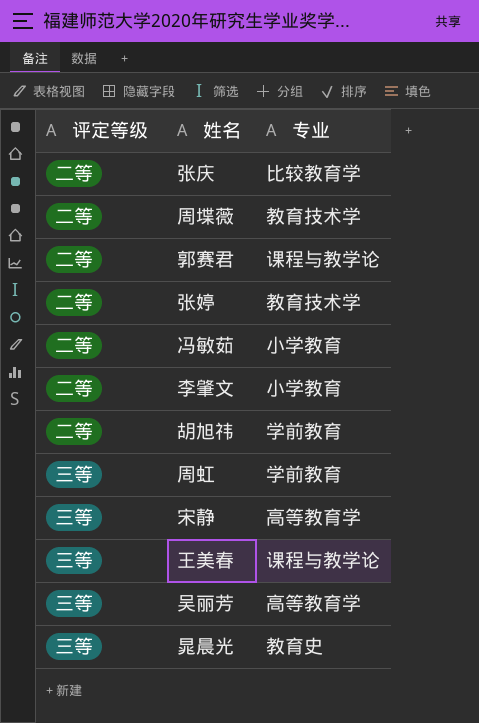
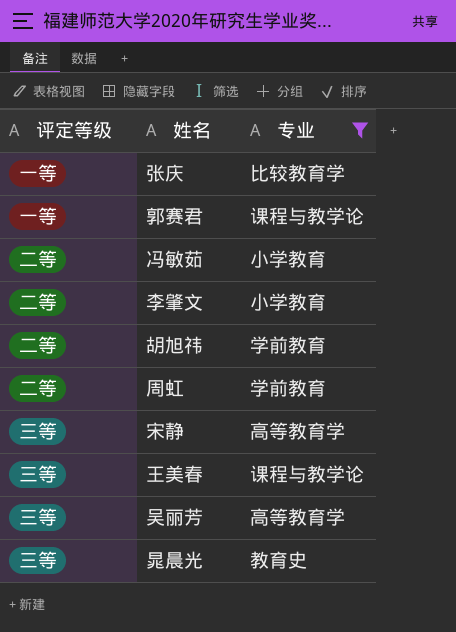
filter: none -> 专业 != 教育技术学
张庆 | 评定等级: 二等 -> 一等
郭赛君 | 评定等级: 二等 -> 一等
周虹 | 评定等级: 三等 -> 二等

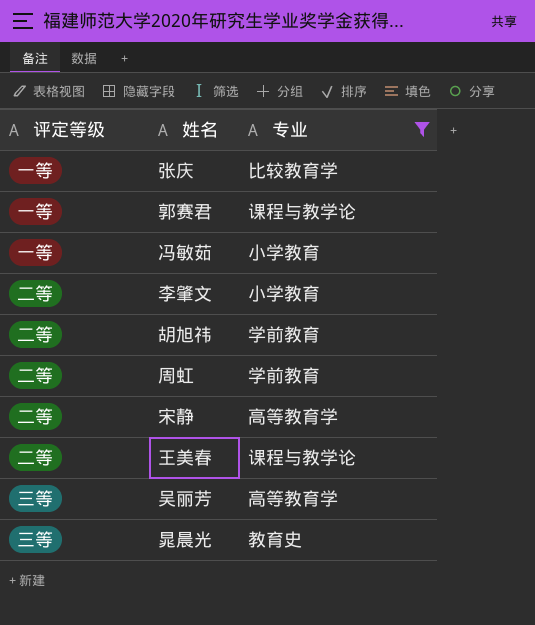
冯敏茹 | 评定等级: 二等 -> 一等
宋静 | 评定等级: 三等 -> 二等
王美春 | 评定等级: 三等 -> 二等

